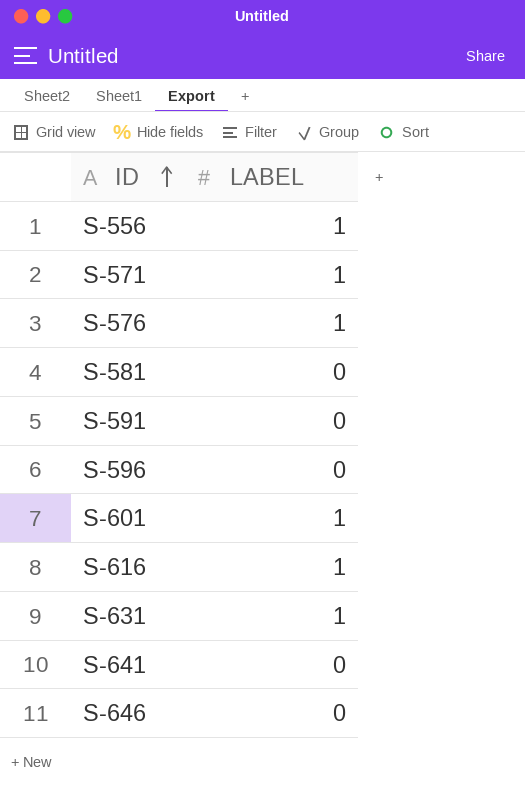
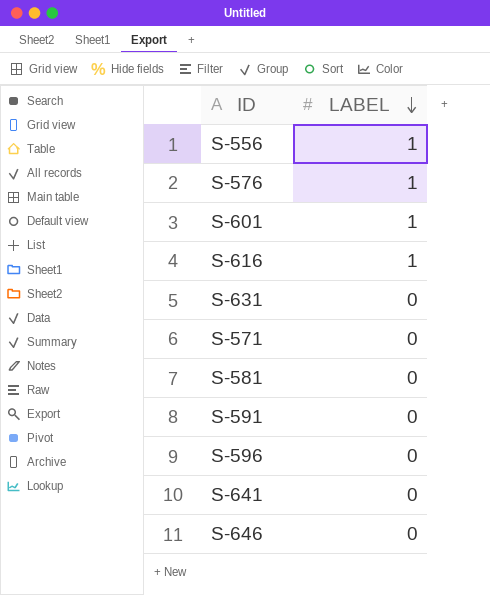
row order: ID ascending -> LABEL descending
S-631 | LABEL: 1 -> 0
S-571 | LABEL: 1 -> 0

